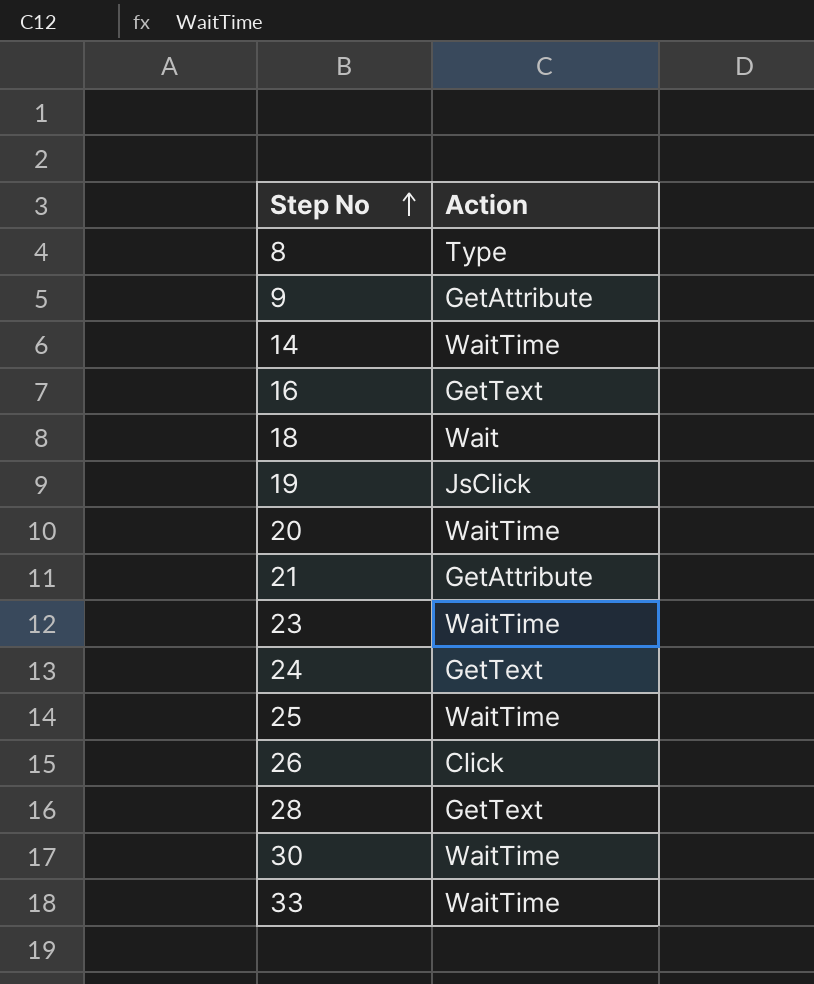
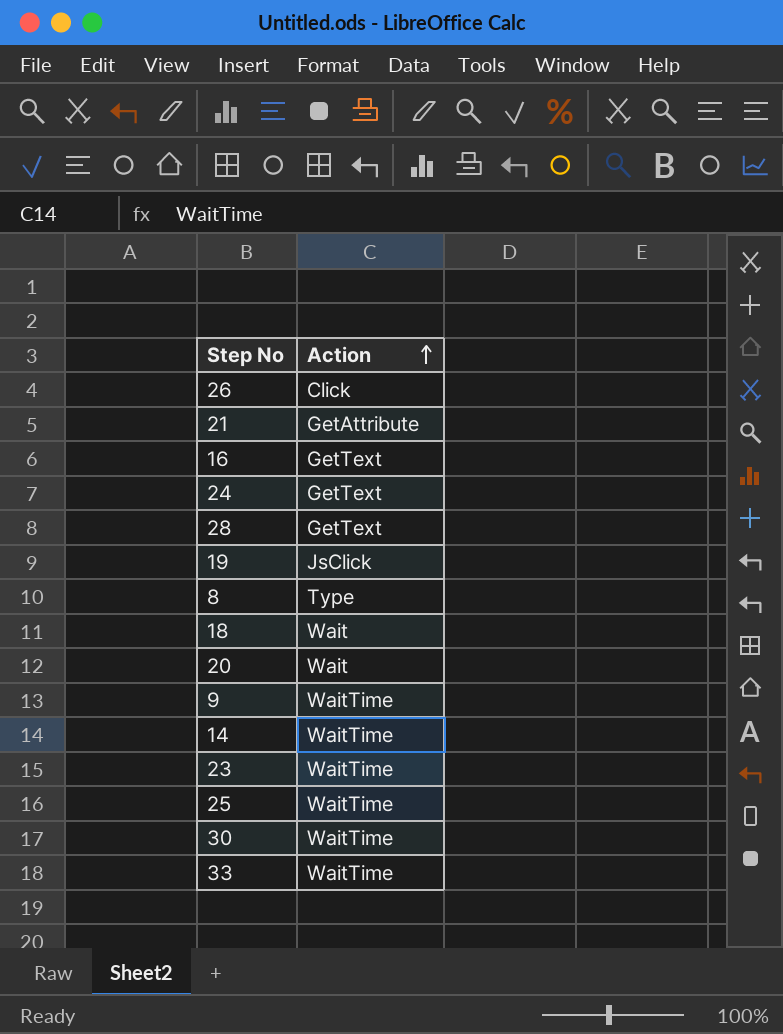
row order: Step No ascending -> Action ascending
20 | Action: WaitTime -> Wait
9 | Action: GetAttribute -> WaitTime

